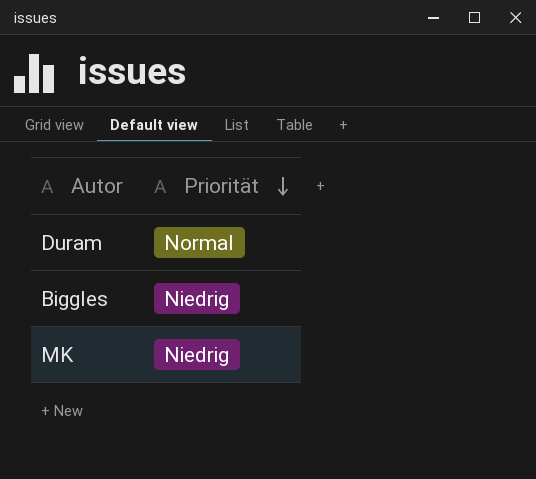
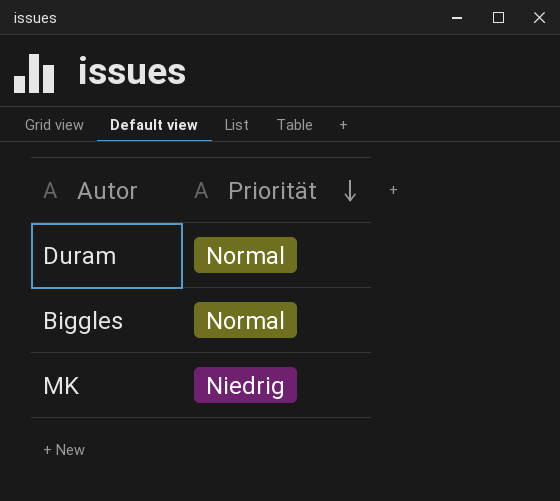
Biggles | Priorität: Niedrig -> Normal

